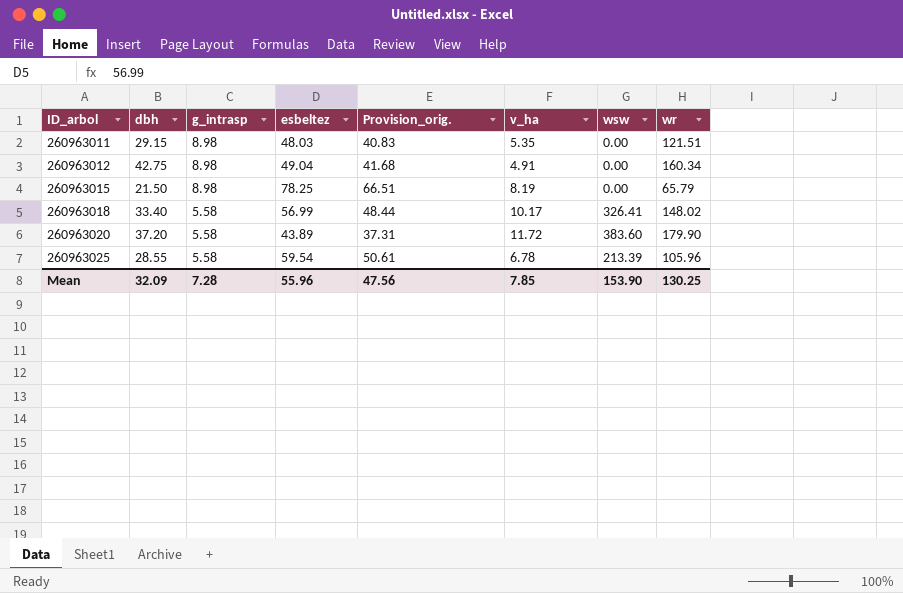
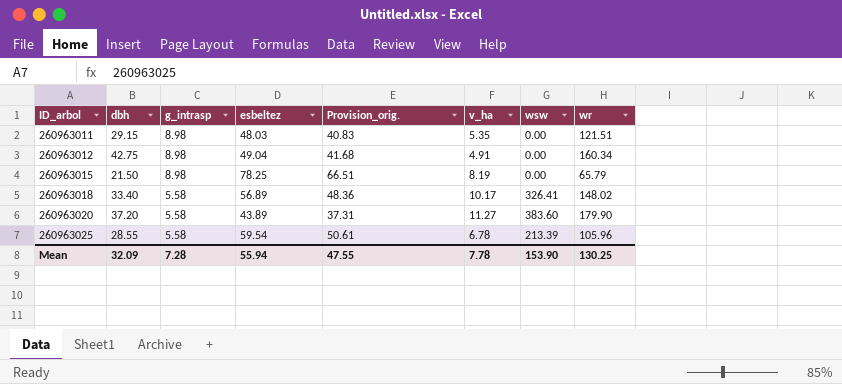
260963018 | esbeltez: 56.99 -> 56.89
260963018 | Provision_orig.: 48.44 -> 48.36
260963020 | v_ha: 11.72 -> 11.27
Mean | esbeltez: 55.96 -> 55.94
Mean | Provision_orig.: 47.56 -> 47.55
Mean | v_ha: 7.85 -> 7.78

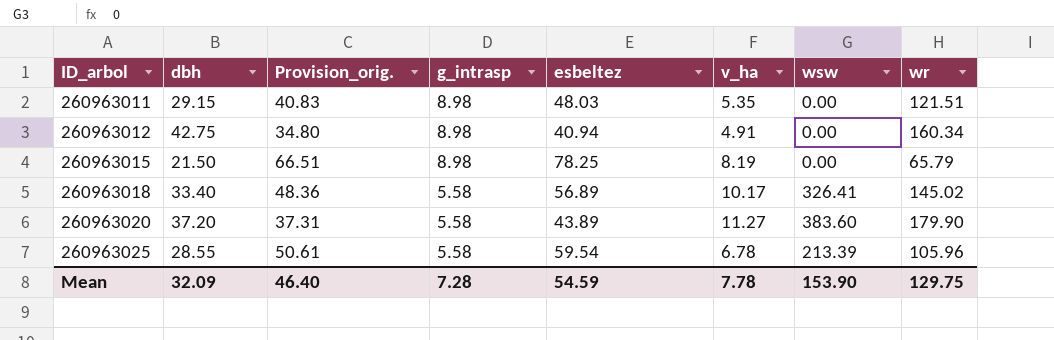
column Provision_orig. | position: 5 -> 3
260963012 | Provision_orig.: 41.68 -> 34.80
260963012 | esbeltez: 49.04 -> 40.94
260963018 | wr: 148.02 -> 145.02
Mean | Provision_orig.: 47.55 -> 46.40
Mean | esbeltez: 55.94 -> 54.59
Mean | wr: 130.25 -> 129.75

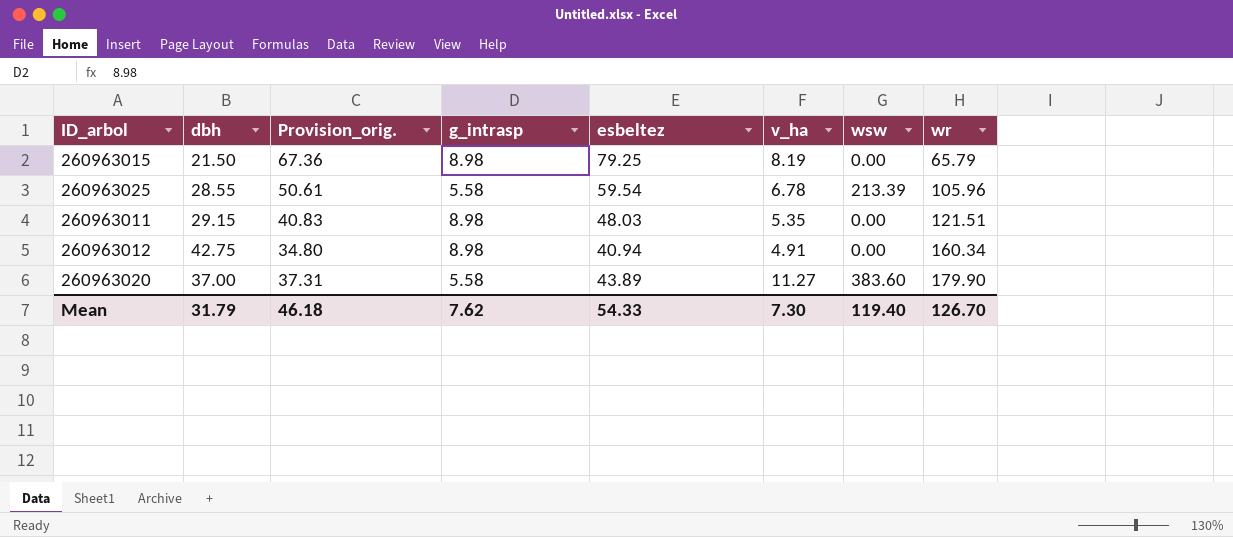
row order: ID_arbol ascending -> wr ascending
row 260963018: 33.40 | 48.36 | 5.58 | 56.89 | 10.17 | 326.41 | 145.02 -> none
260963015 | Provision_orig.: 66.51 -> 67.36
260963015 | esbeltez: 78.25 -> 79.25
260963020 | dbh: 37.20 -> 37.00
Mean | dbh: 32.09 -> 31.79
Mean | Provision_orig.: 46.40 -> 46.18
Mean | g_intrasp: 7.28 -> 7.62
Mean | esbeltez: 54.59 -> 54.33
Mean | v_ha: 7.78 -> 7.30
Mean | wsw: 153.90 -> 119.40
Mean | wr: 129.75 -> 126.70

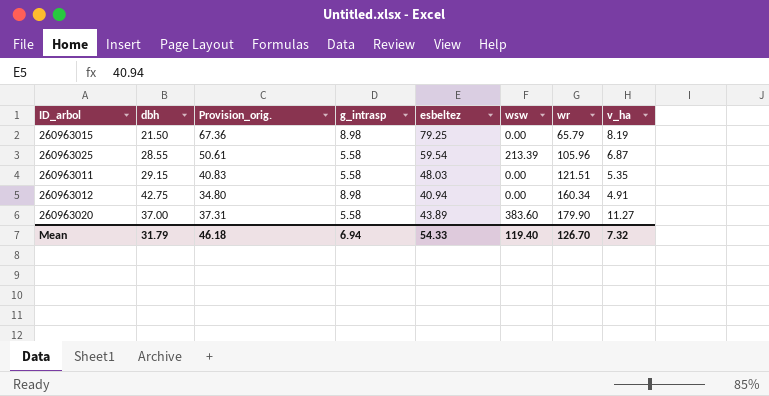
column v_ha | position: 6 -> 8
260963025 | v_ha: 6.78 -> 6.87
260963011 | g_intrasp: 8.98 -> 5.58
Mean | g_intrasp: 7.62 -> 6.94
Mean | v_ha: 7.30 -> 7.32

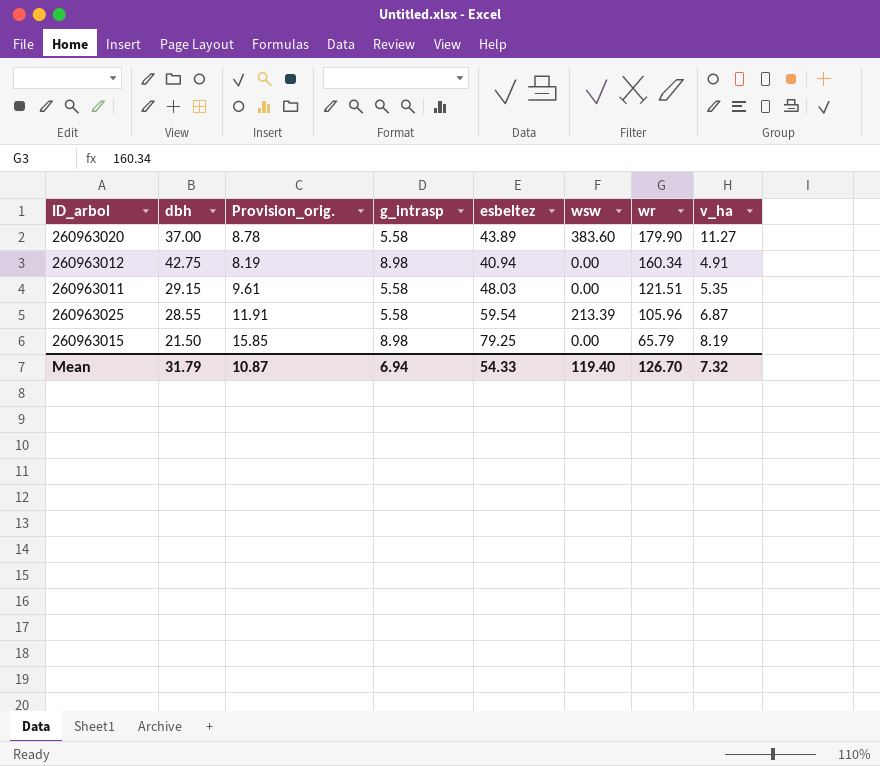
row order: wr ascending -> wr descending
column Provision_orig. | formula: [esbeltez] * 0.85 -> [esbeltez] * 0.2
Mean | Provision_orig.: 46.18 -> 10.87

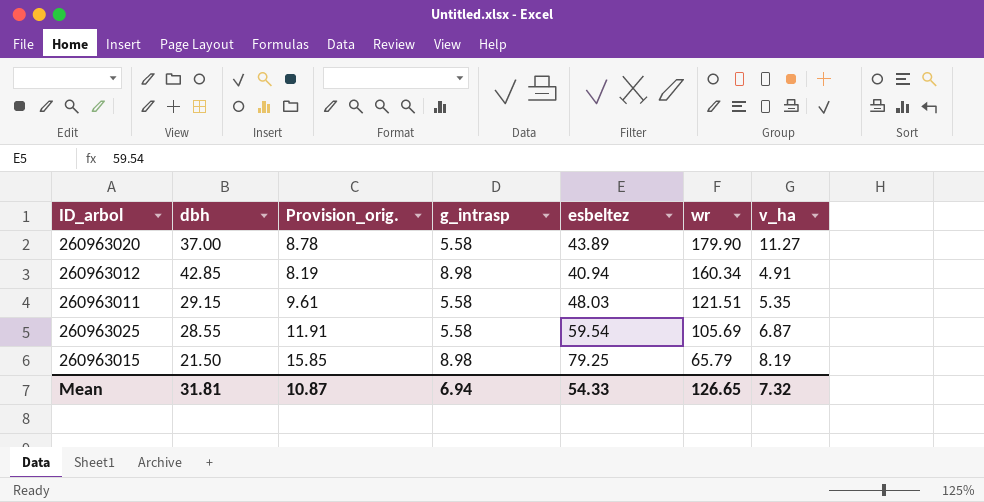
column wsw | position: 6 -> none
260963012 | dbh: 42.75 -> 42.85
260963025 | wr: 105.96 -> 105.69
Mean | dbh: 31.79 -> 31.81
Mean | wr: 126.70 -> 126.65

